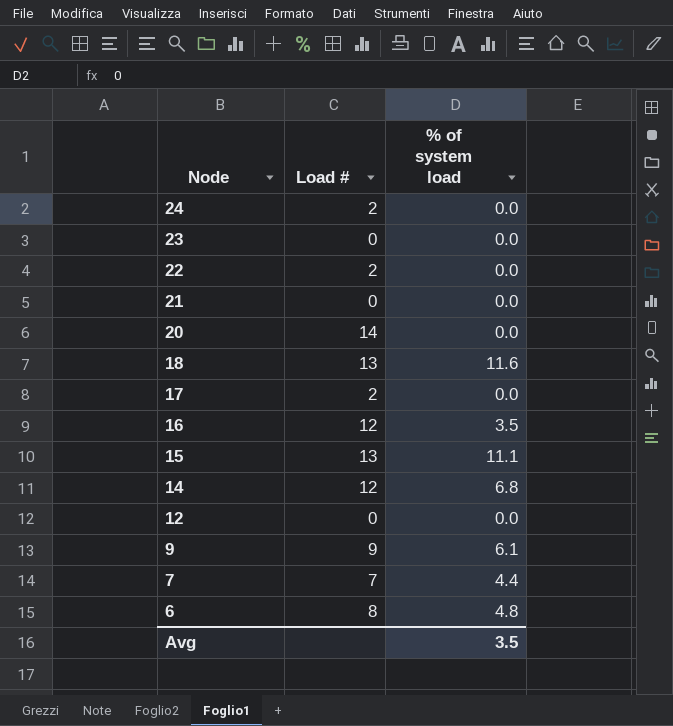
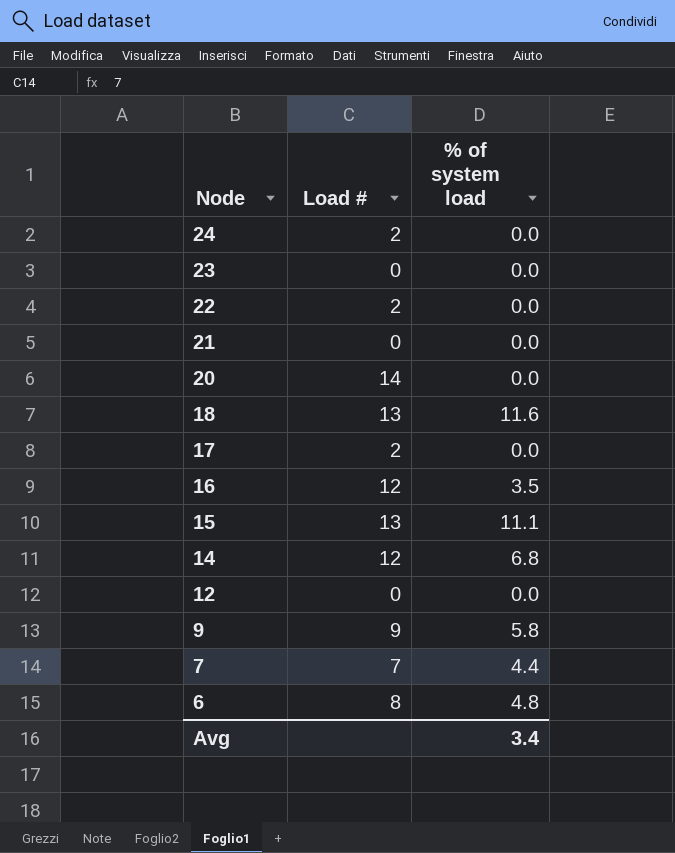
9 | % of system load: 6.1 -> 5.8
Avg | % of system load: 3.5 -> 3.4

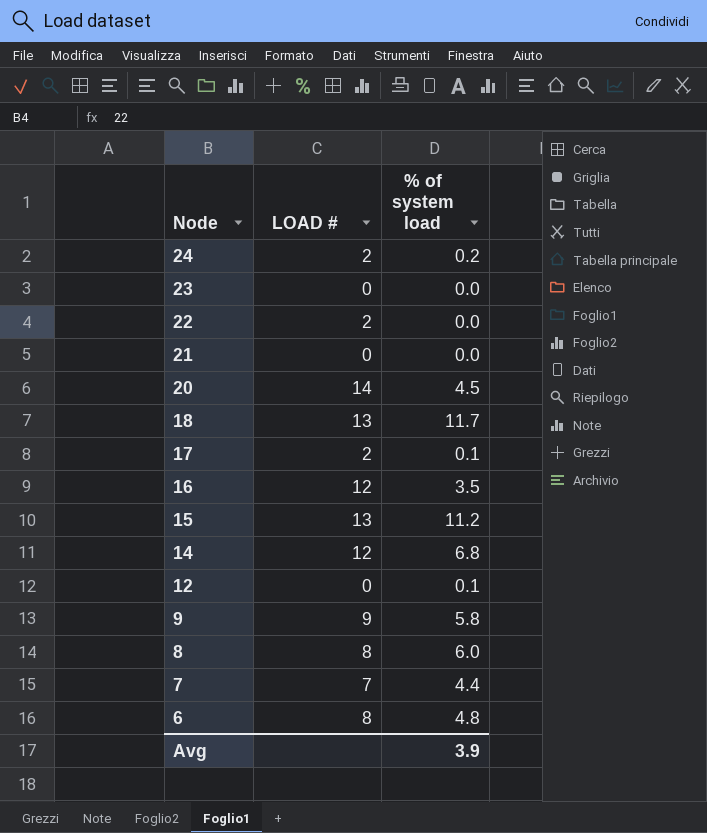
column name: Load # -> LOAD #
24 | % of system load: 0.0 -> 0.2
20 | % of system load: 0.0 -> 4.5
18 | % of system load: 11.6 -> 11.7
17 | % of system load: 0.0 -> 0.1
15 | % of system load: 11.1 -> 11.2
12 | % of system load: 0.0 -> 0.1
row 8: none -> 8 | 6.0
Avg | % of system load: 3.4 -> 3.9

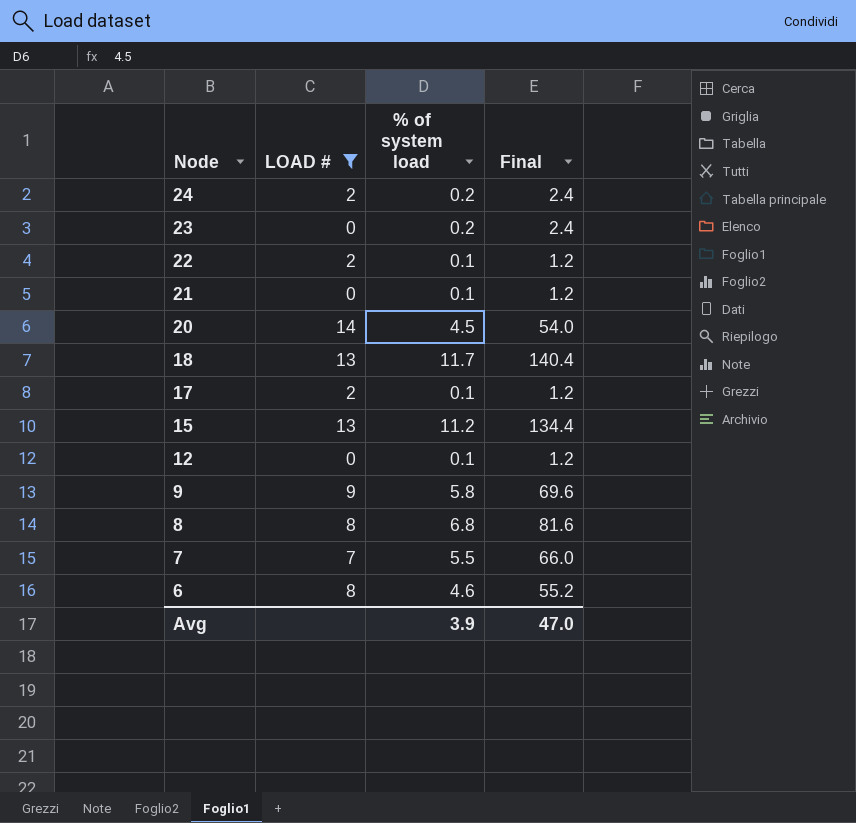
filter: none -> LOAD # != 12
column Final | formula: none -> [% of system load] * 12
23 | % of system load: 0.0 -> 0.2
22 | % of system load: 0.0 -> 0.1
21 | % of system load: 0.0 -> 0.1
8 | % of system load: 6.0 -> 6.8
7 | % of system load: 4.4 -> 5.5
6 | % of system load: 4.8 -> 4.6

